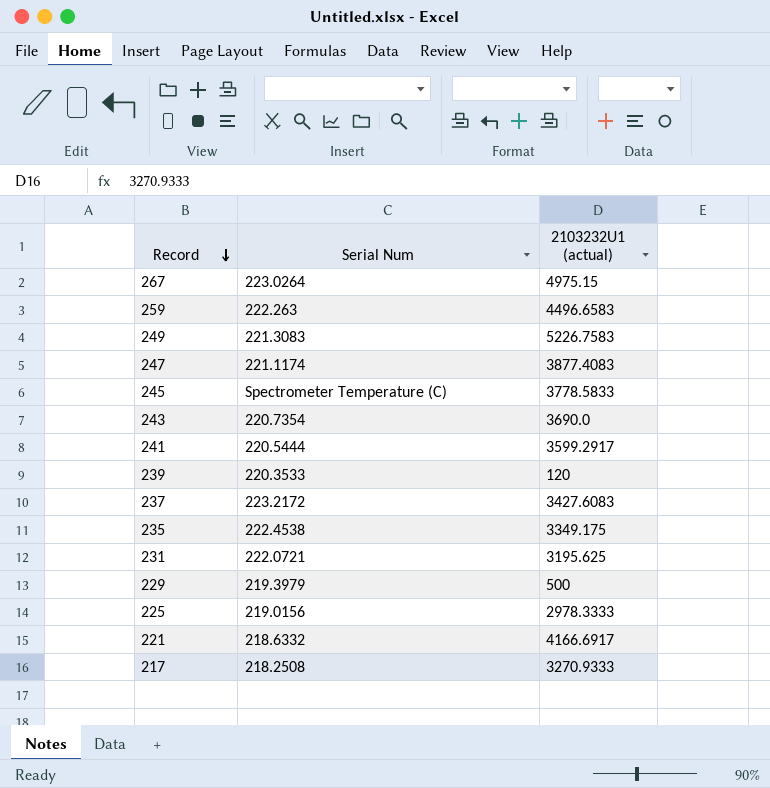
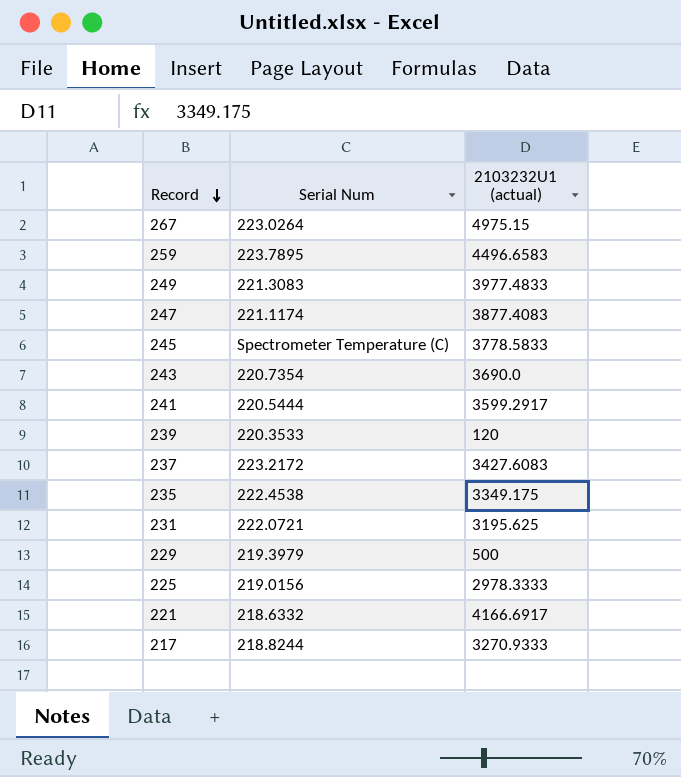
259 | Serial Num: 222.263 -> 223.7895
249 | 2103232U1 (actual): 5226.7583 -> 3977.4833
217 | Serial Num: 218.2508 -> 218.8244

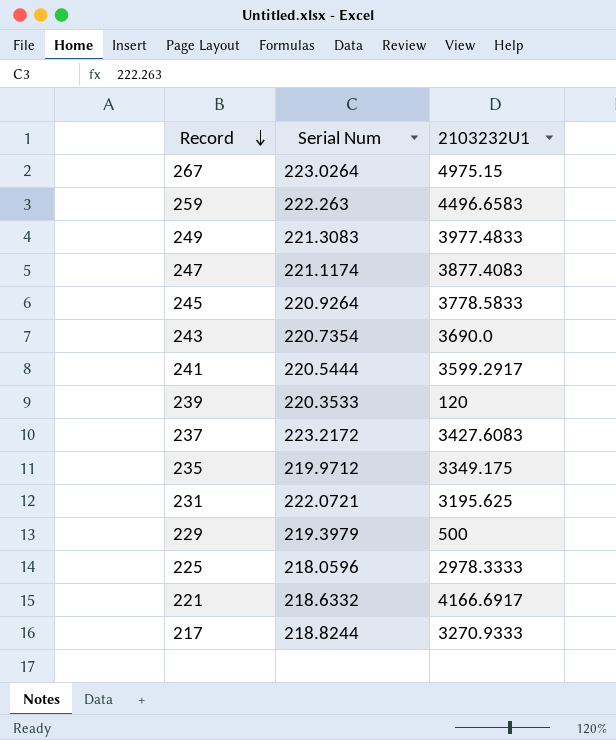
column name: 2103232U1 (actual) -> 2103232U1
259 | Serial Num: 223.7895 -> 222.263
245 | Serial Num: Spectrometer Temperature (C) -> 220.9264
235 | Serial Num: 222.4538 -> 219.9712
225 | Serial Num: 219.0156 -> 218.0596

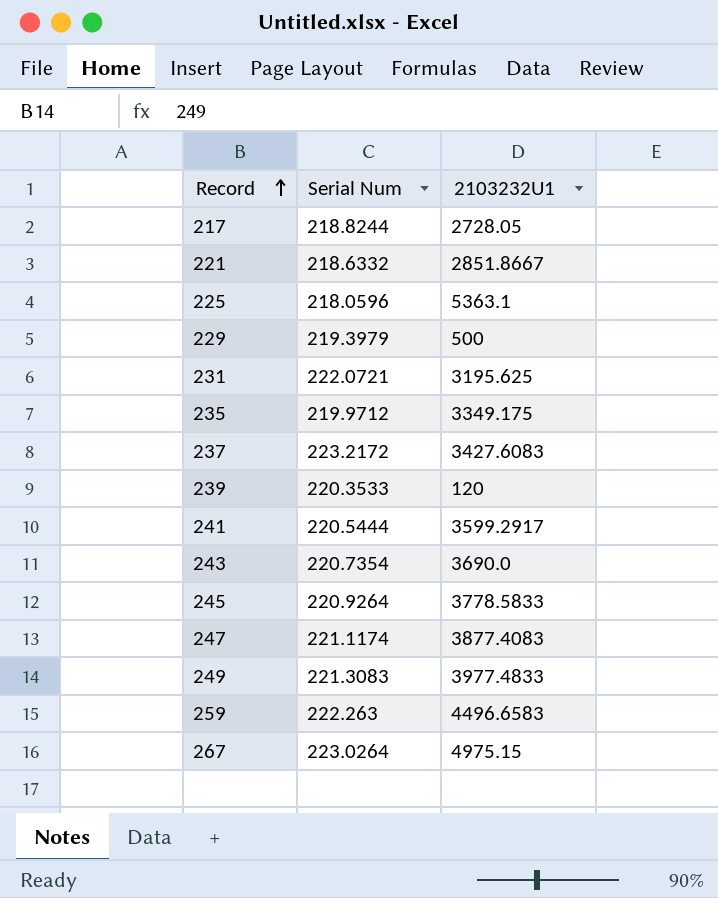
row order: Record descending -> Record ascending
217 | 2103232U1: 3270.9333 -> 2728.05
221 | 2103232U1: 4166.6917 -> 2851.8667
225 | 2103232U1: 2978.3333 -> 5363.1

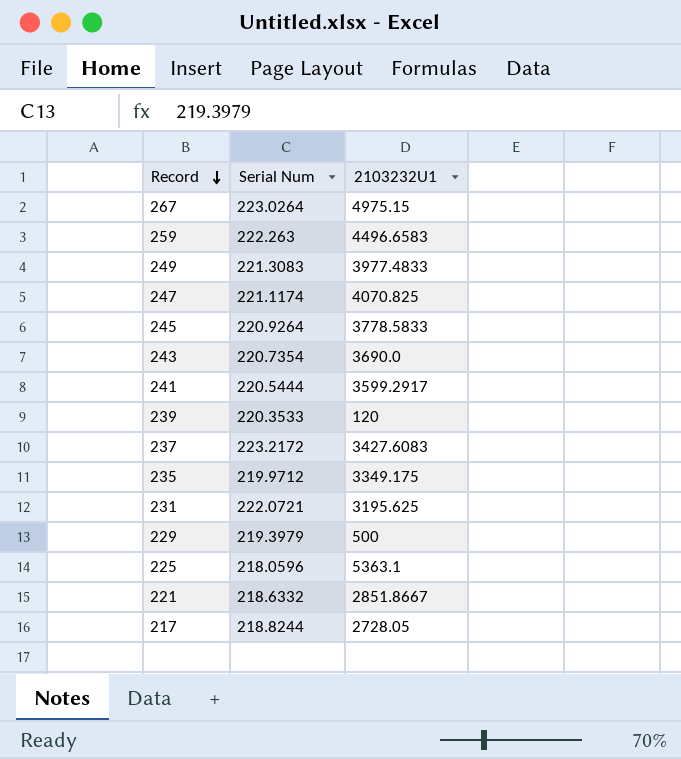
row order: Record ascending -> Record descending
247 | 2103232U1: 3877.4083 -> 4070.825

